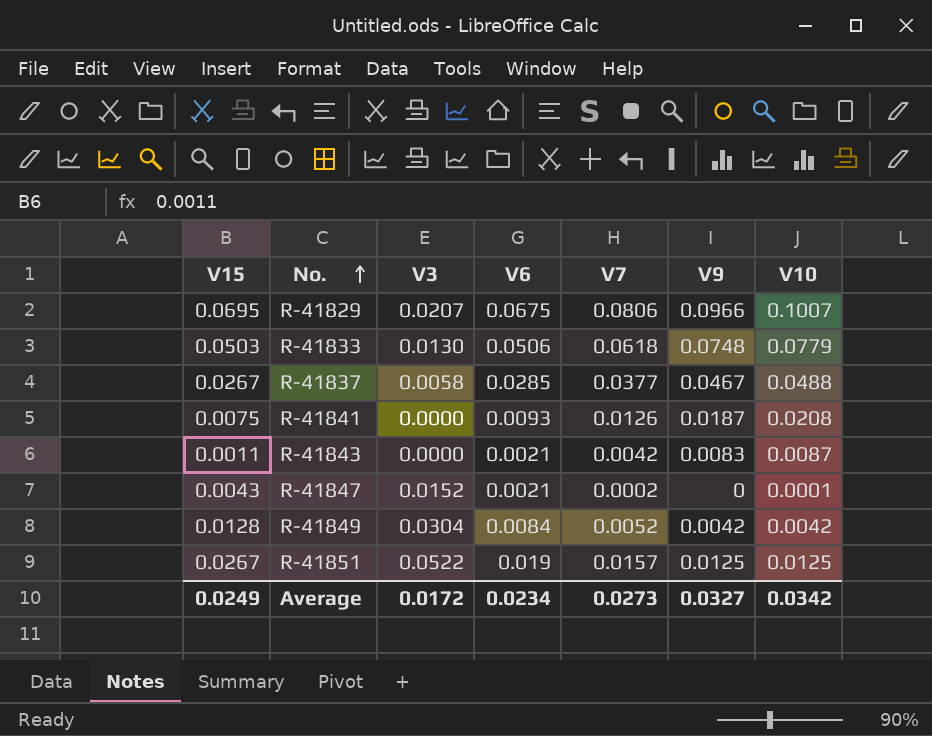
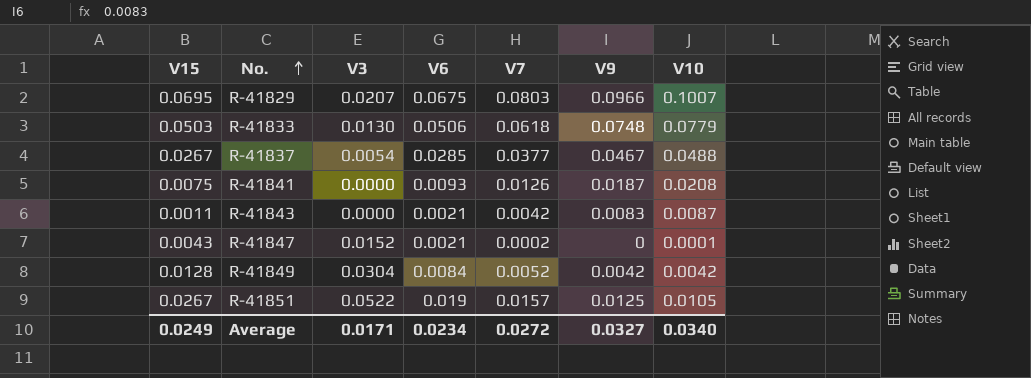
R-41829 | V7: 0.0806 -> 0.0803
R-41837 | V3: 0.0058 -> 0.0054
R-41851 | V10: 0.0125 -> 0.0105
Average | V3: 0.0172 -> 0.0171
Average | V7: 0.0273 -> 0.0272
Average | V10: 0.0342 -> 0.0340

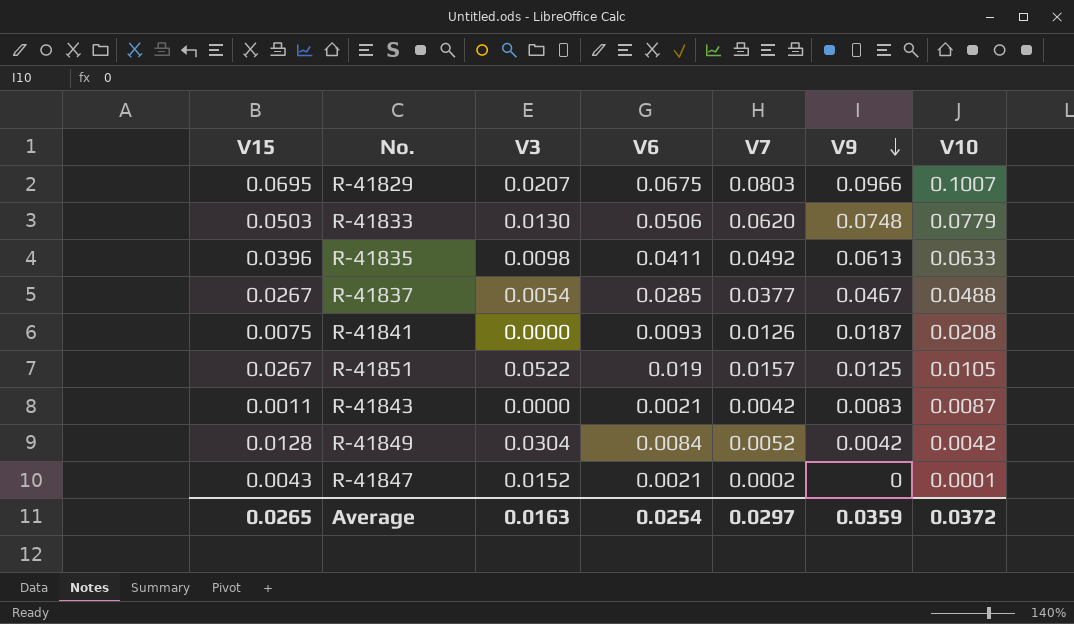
row order: No. ascending -> V9 descending
R-41833 | V7: 0.0618 -> 0.0620
row R-41835: none -> 0.0396 | 0.0098 | 0.0411 | 0.0492 | 0.0613 | 0.0633
Average | V15: 0.0249 -> 0.0265
Average | V3: 0.0171 -> 0.0163
Average | V6: 0.0234 -> 0.0254
Average | V7: 0.0272 -> 0.0297
Average | V9: 0.0327 -> 0.0359
Average | V10: 0.0340 -> 0.0372

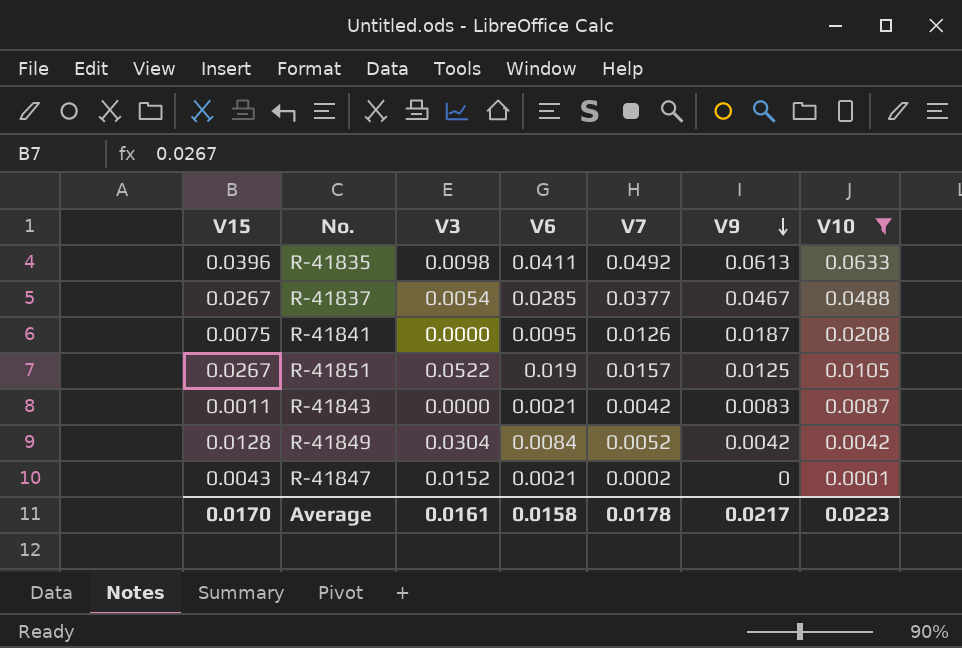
filter: none -> V10 <= 0.0633
R-41841 | V6: 0.0093 -> 0.0095
Average | V15: 0.0265 -> 0.0170
Average | V3: 0.0163 -> 0.0161
Average | V6: 0.0254 -> 0.0158
Average | V7: 0.0297 -> 0.0178
Average | V9: 0.0359 -> 0.0217
Average | V10: 0.0372 -> 0.0223

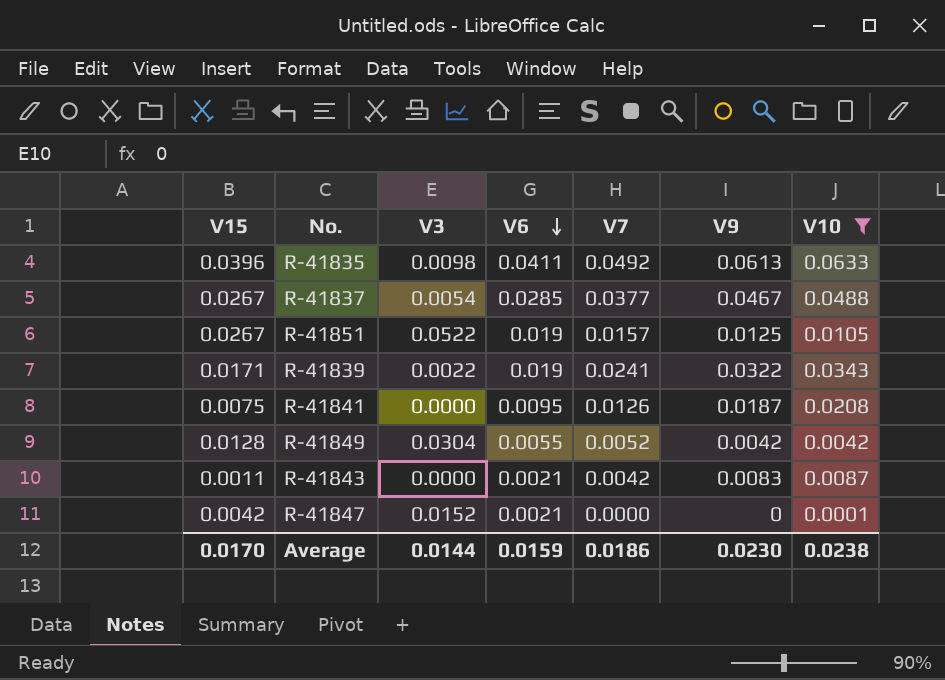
row order: V9 descending -> V6 descending
row R-41839: none -> 0.0171 | 0.0022 | 0.019 | 0.0241 | 0.0322 | 0.0343
R-41849 | V6: 0.0084 -> 0.0055
R-41847 | V15: 0.0043 -> 0.0042
R-41847 | V7: 0.0002 -> 0.0000
Average | V3: 0.0161 -> 0.0144
Average | V6: 0.0158 -> 0.0159
Average | V7: 0.0178 -> 0.0186
Average | V9: 0.0217 -> 0.0230
Average | V10: 0.0223 -> 0.0238

